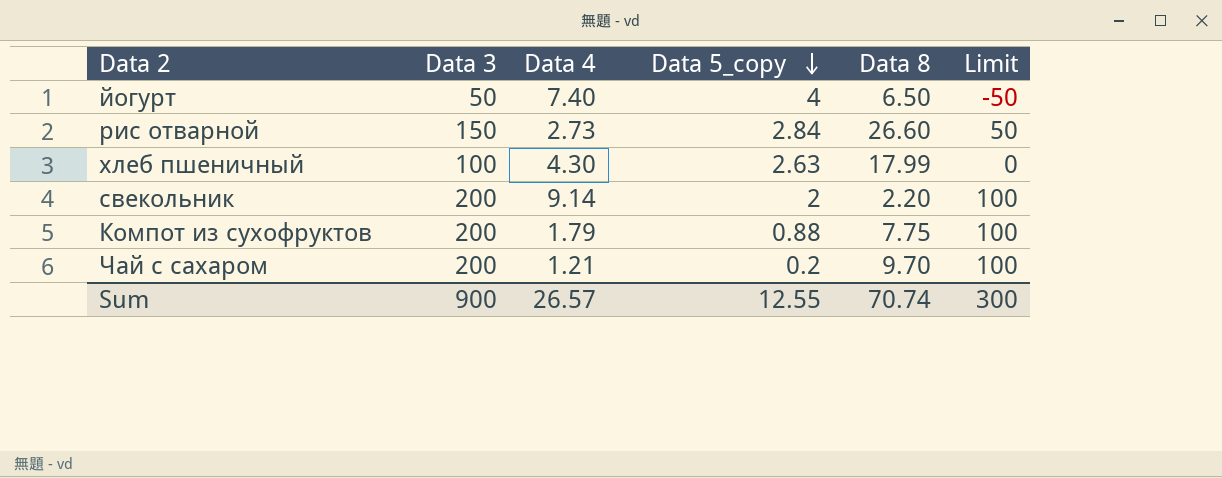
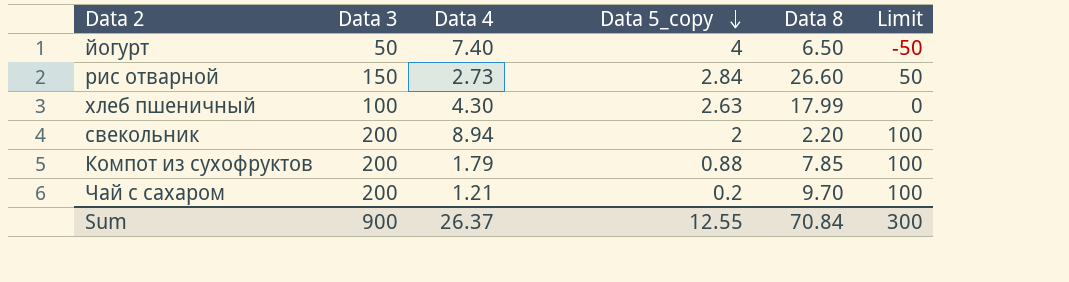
свекольник | Data 4: 9.14 -> 8.94
Компот из сухофруктов | Data 8: 7.75 -> 7.85
Sum | Data 4: 26.57 -> 26.37
Sum | Data 8: 70.74 -> 70.84

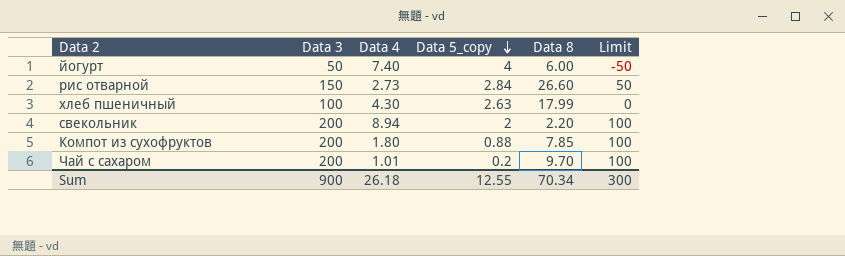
йогурт | Data 8: 6.50 -> 6.00
Компот из сухофруктов | Data 4: 1.79 -> 1.80
Чай с сахаром | Data 4: 1.21 -> 1.01
Sum | Data 4: 26.37 -> 26.18
Sum | Data 8: 70.84 -> 70.34

